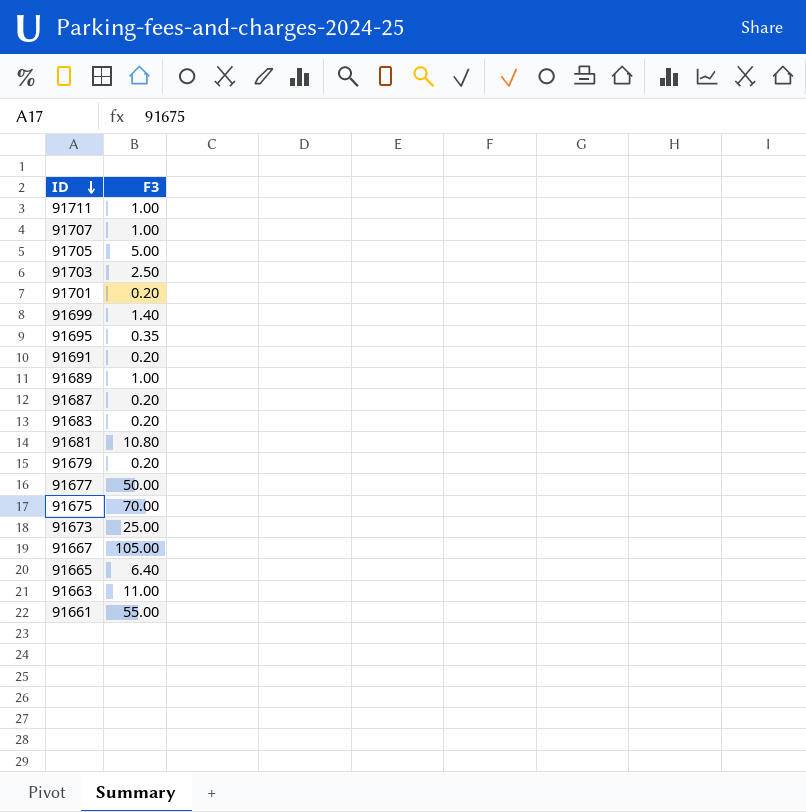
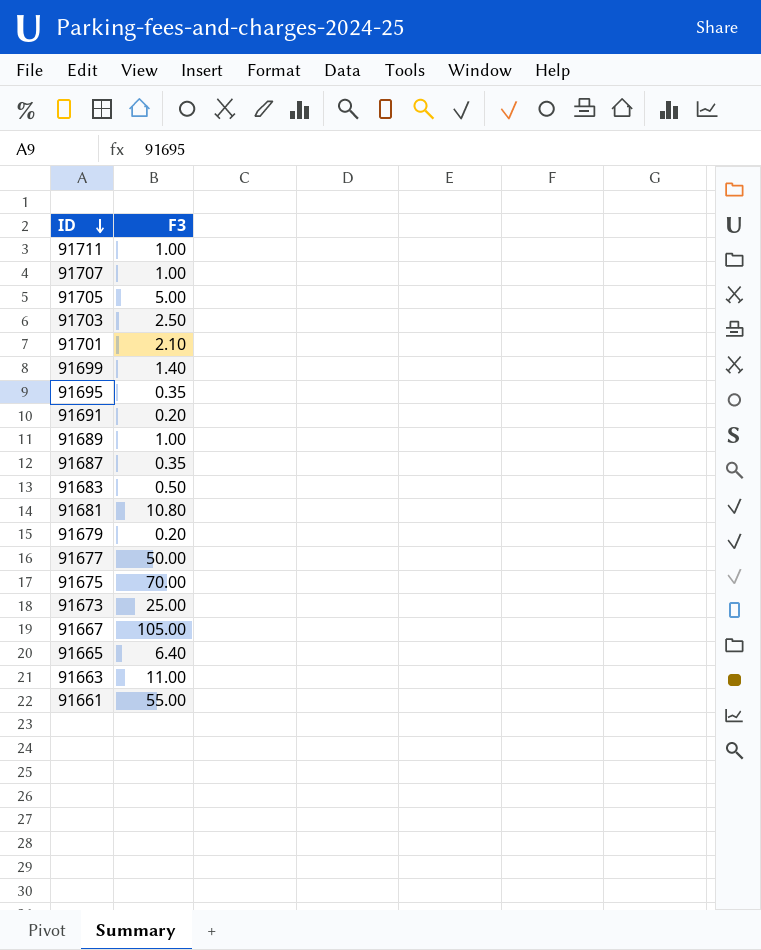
91701 | F3: 0.20 -> 2.10
91687 | F3: 0.20 -> 0.35
91683 | F3: 0.20 -> 0.50

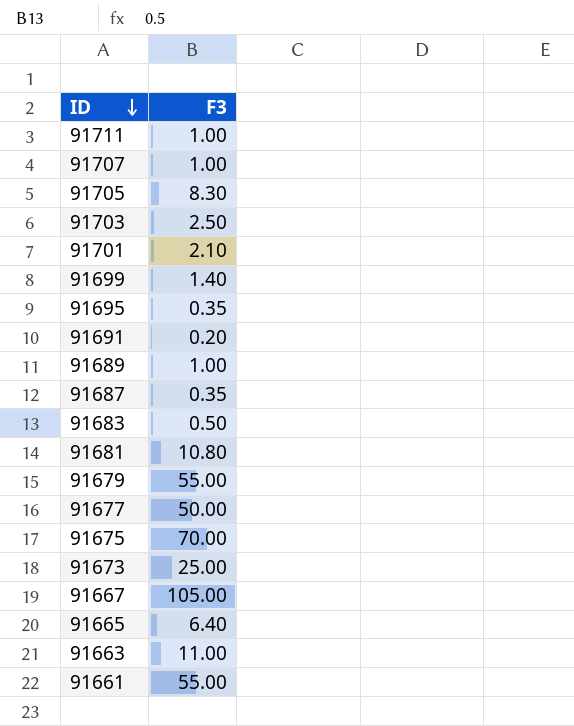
91705 | F3: 5.00 -> 8.30
91679 | F3: 0.20 -> 55.00

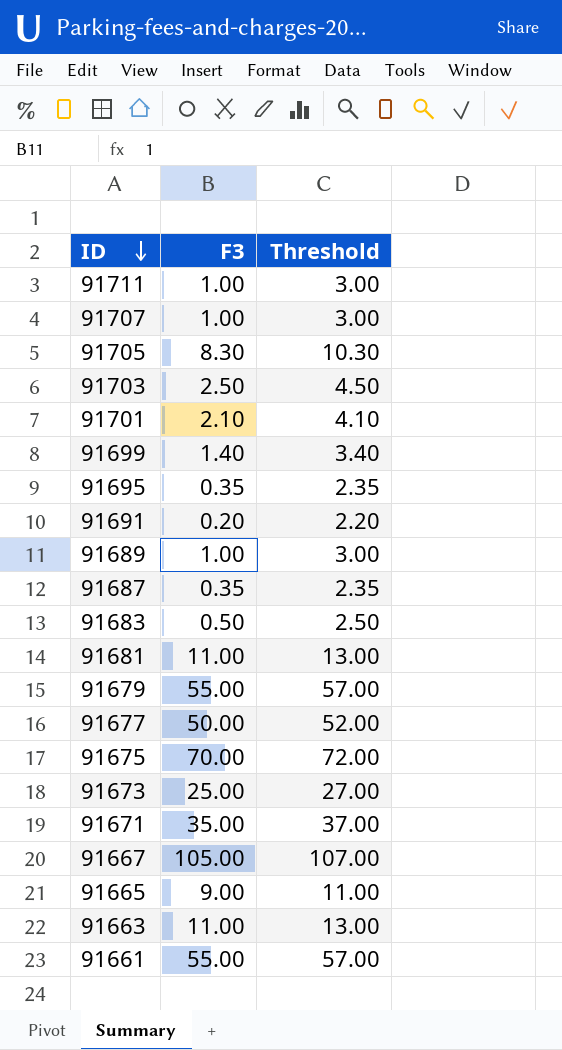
column Threshold | formula: none -> [F3] + 2
91681 | F3: 10.80 -> 11.00
row 91671: none -> 35.00 | 37.00
91665 | F3: 6.40 -> 9.00

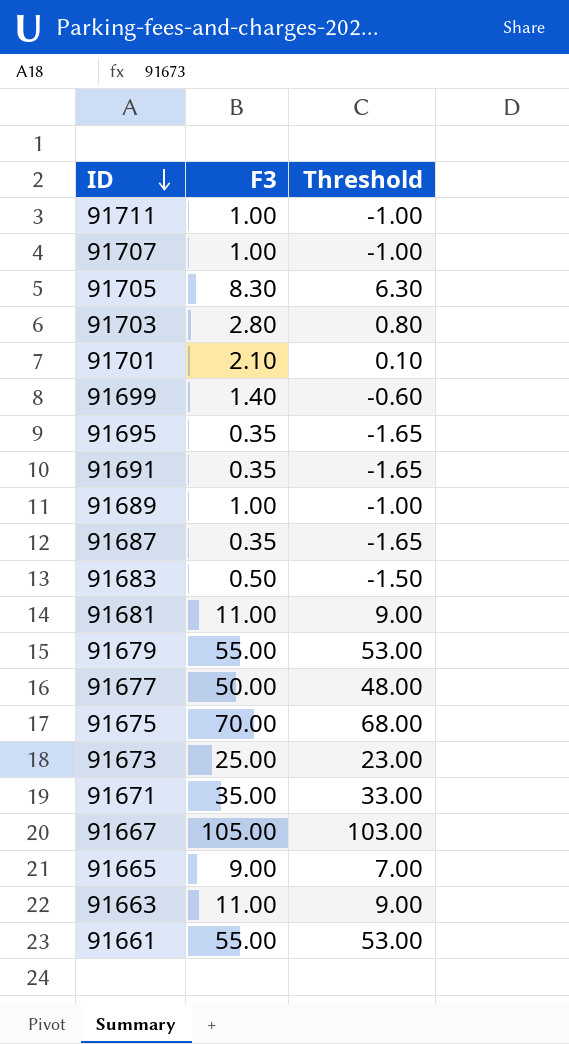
column Threshold | formula: [F3] + 2 -> [F3] - 2
91703 | F3: 2.50 -> 2.80
91691 | F3: 0.20 -> 0.35

